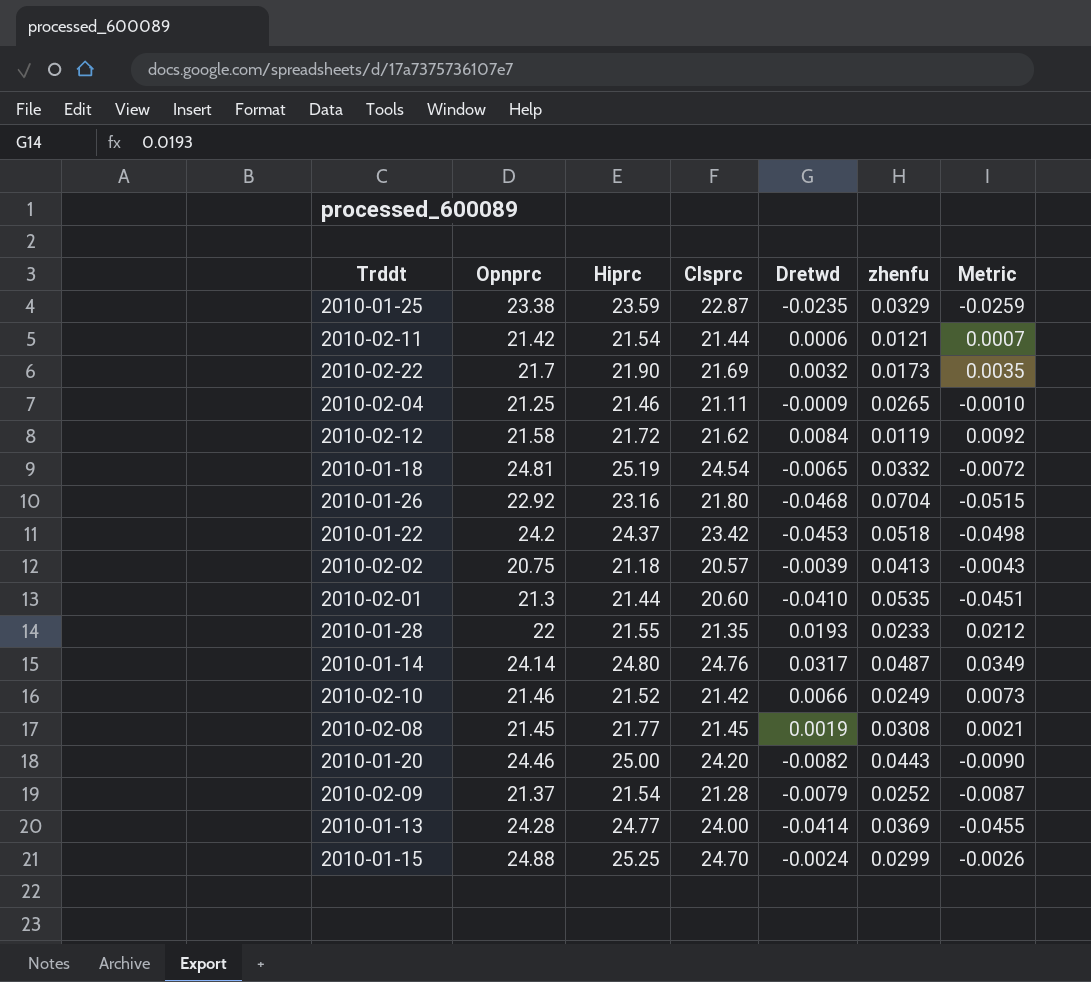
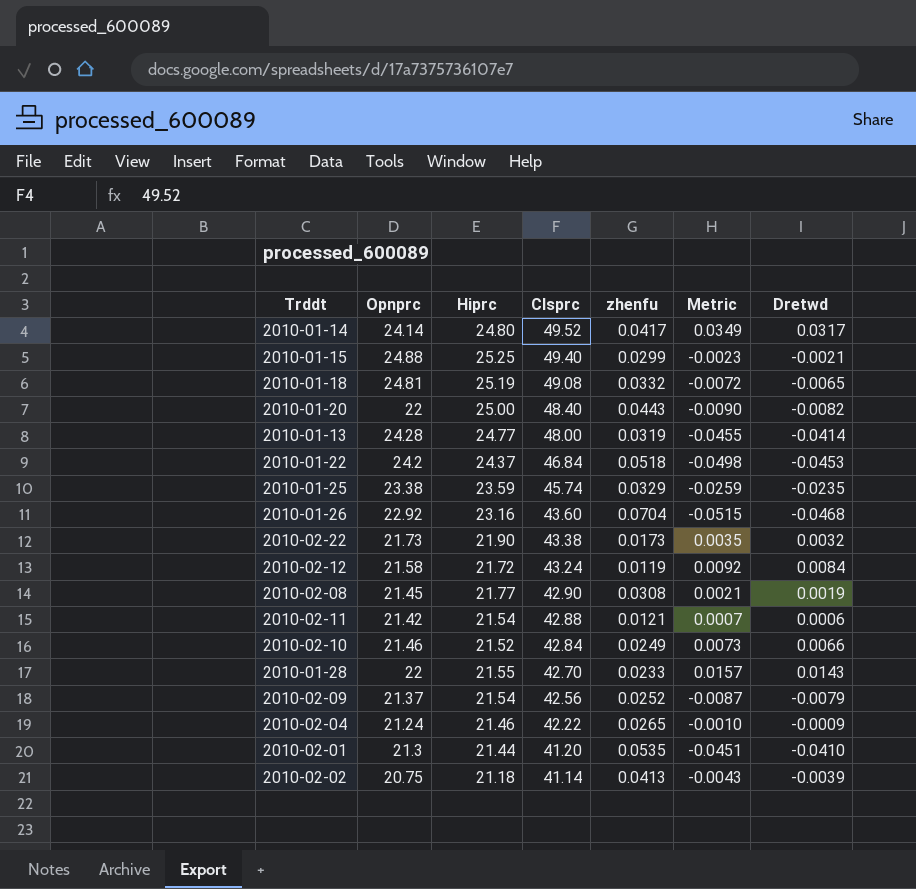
row order: none -> Clsprc descending
column Dretwd | position: 5 -> 7
2010-01-14 | Clsprc: 24.76 -> 49.52
2010-01-14 | zhenfu: 0.0487 -> 0.0417
2010-01-15 | Clsprc: 24.70 -> 49.40
2010-01-15 | Metric: -0.0026 -> -0.0023
2010-01-15 | Dretwd: -0.0024 -> -0.0021
2010-01-18 | Clsprc: 24.54 -> 49.08
2010-01-20 | Opnprc: 24.46 -> 22
2010-01-20 | Clsprc: 24.20 -> 48.40
2010-01-13 | Clsprc: 24.00 -> 48.00
2010-01-13 | zhenfu: 0.0369 -> 0.0319
2010-01-22 | Clsprc: 23.42 -> 46.84
2010-01-25 | Clsprc: 22.87 -> 45.74
2010-01-26 | Clsprc: 21.80 -> 43.60
2010-02-22 | Opnprc: 21.7 -> 21.73
2010-02-22 | Clsprc: 21.69 -> 43.38
2010-02-12 | Clsprc: 21.62 -> 43.24
2010-02-08 | Clsprc: 21.45 -> 42.90
2010-02-11 | Clsprc: 21.44 -> 42.88
2010-02-10 | Clsprc: 21.42 -> 42.84
2010-01-28 | Clsprc: 21.35 -> 42.70
2010-01-28 | Metric: 0.0212 -> 0.0157
2010-01-28 | Dretwd: 0.0193 -> 0.0143
2010-02-09 | Clsprc: 21.28 -> 42.56
2010-02-04 | Opnprc: 21.25 -> 21.24
2010-02-04 | Clsprc: 21.11 -> 42.22
2010-02-01 | Clsprc: 20.60 -> 41.20
2010-02-02 | Clsprc: 20.57 -> 41.14

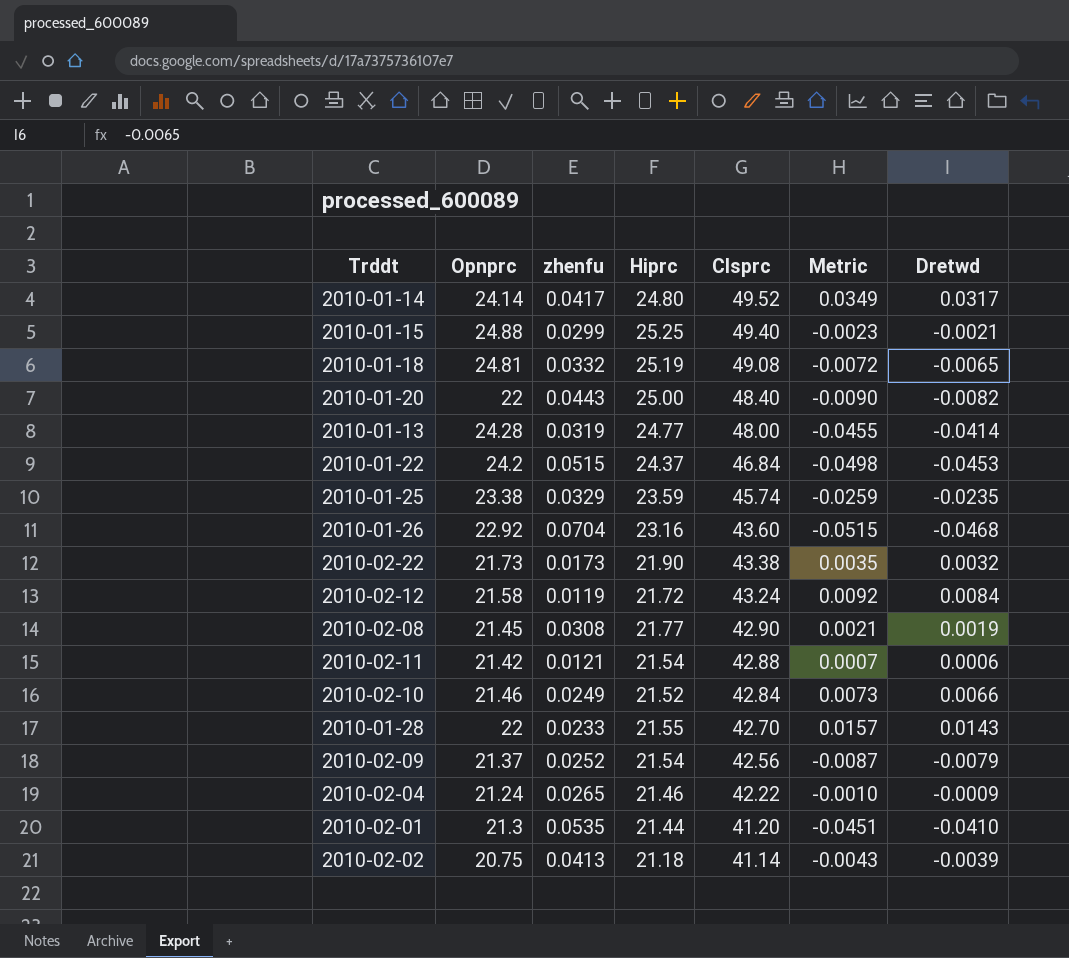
column zhenfu | position: 5 -> 3
2010-01-22 | zhenfu: 0.0518 -> 0.0515

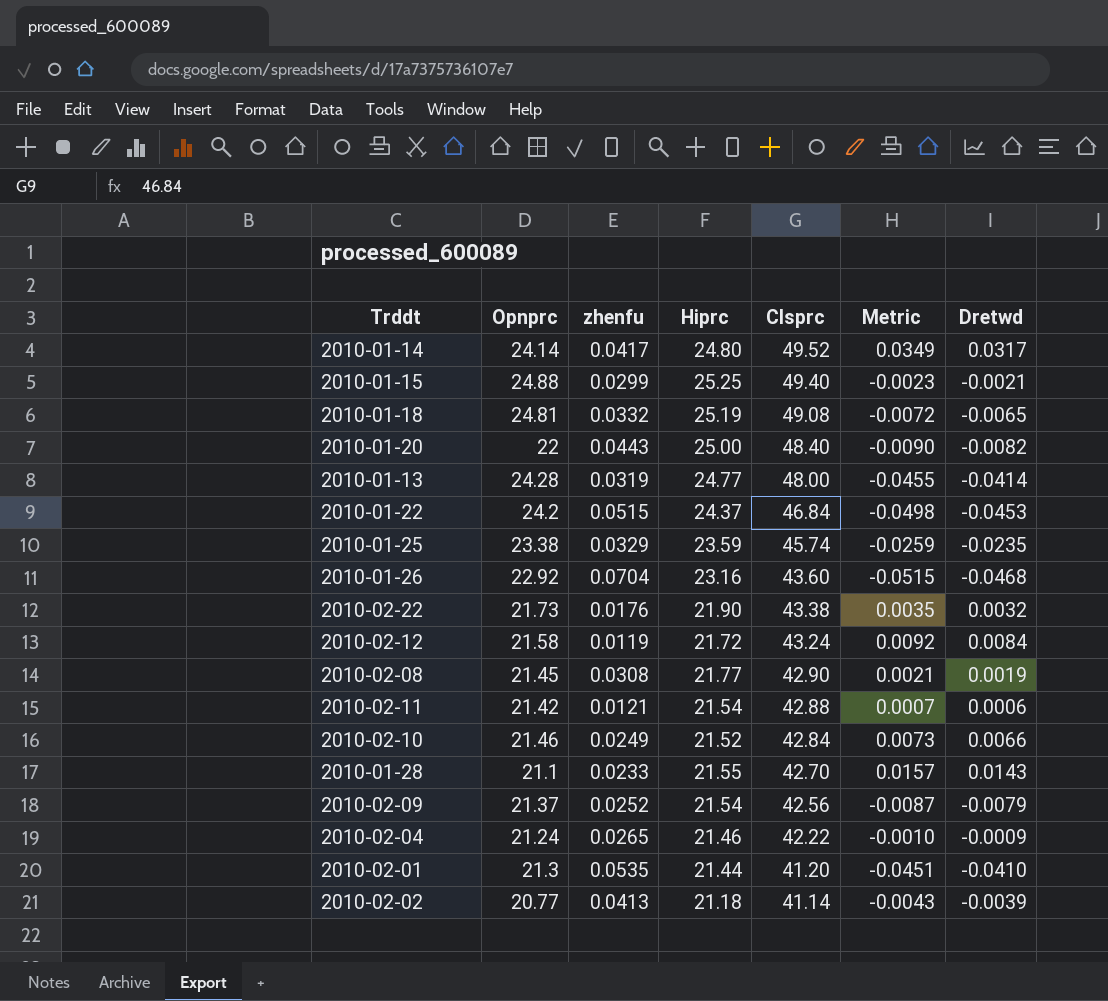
2010-02-22 | zhenfu: 0.0173 -> 0.0176
2010-01-28 | Opnprc: 22 -> 21.1
2010-02-02 | Opnprc: 20.75 -> 20.77

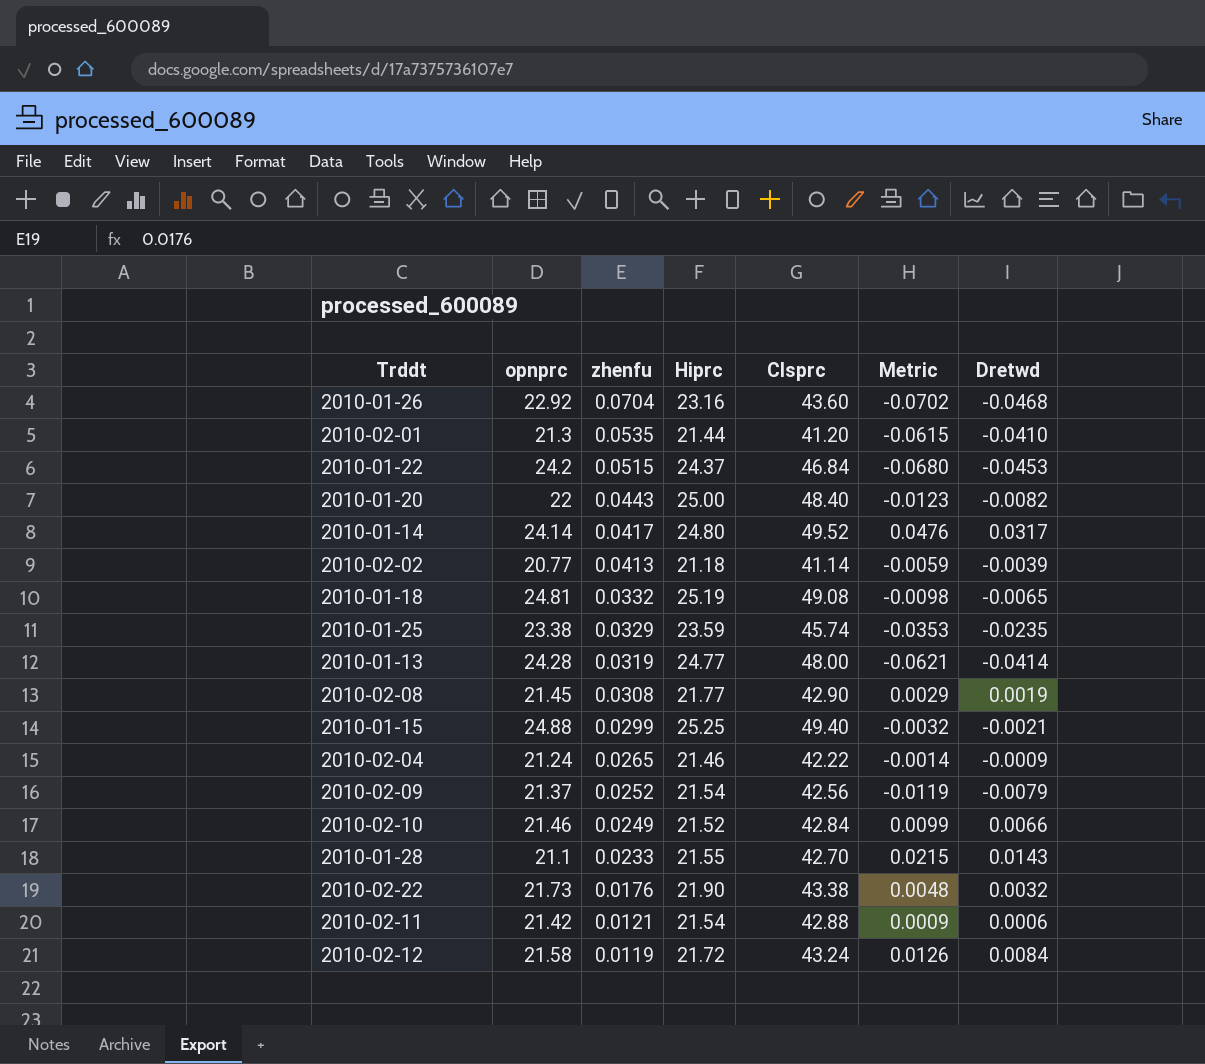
row order: Clsprc descending -> zhenfu descending
column name: Opnprc -> opnprc
column Metric | formula: [Dretwd] * 1.1 -> [Dretwd] * 1.5

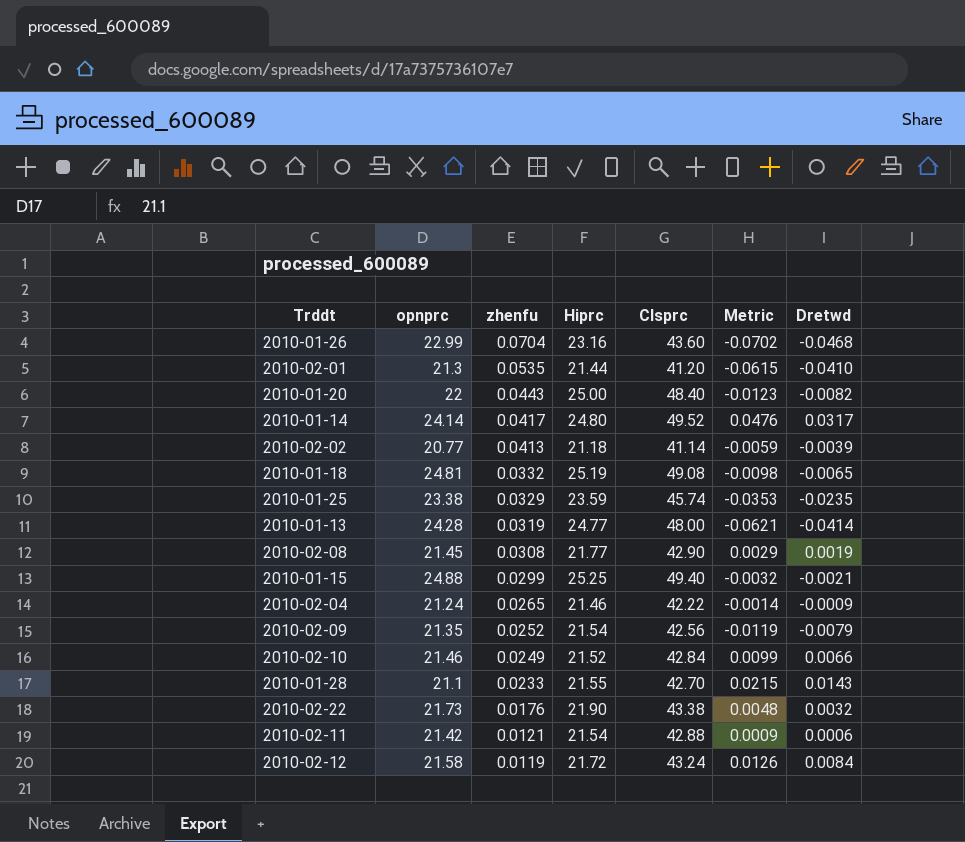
row 2010-01-22: 24.2 | 0.0515 | 24.37 | 46.84 | -0.0680 | -0.0453 -> none
2010-01-26 | opnprc: 22.92 -> 22.99
2010-02-09 | opnprc: 21.37 -> 21.35

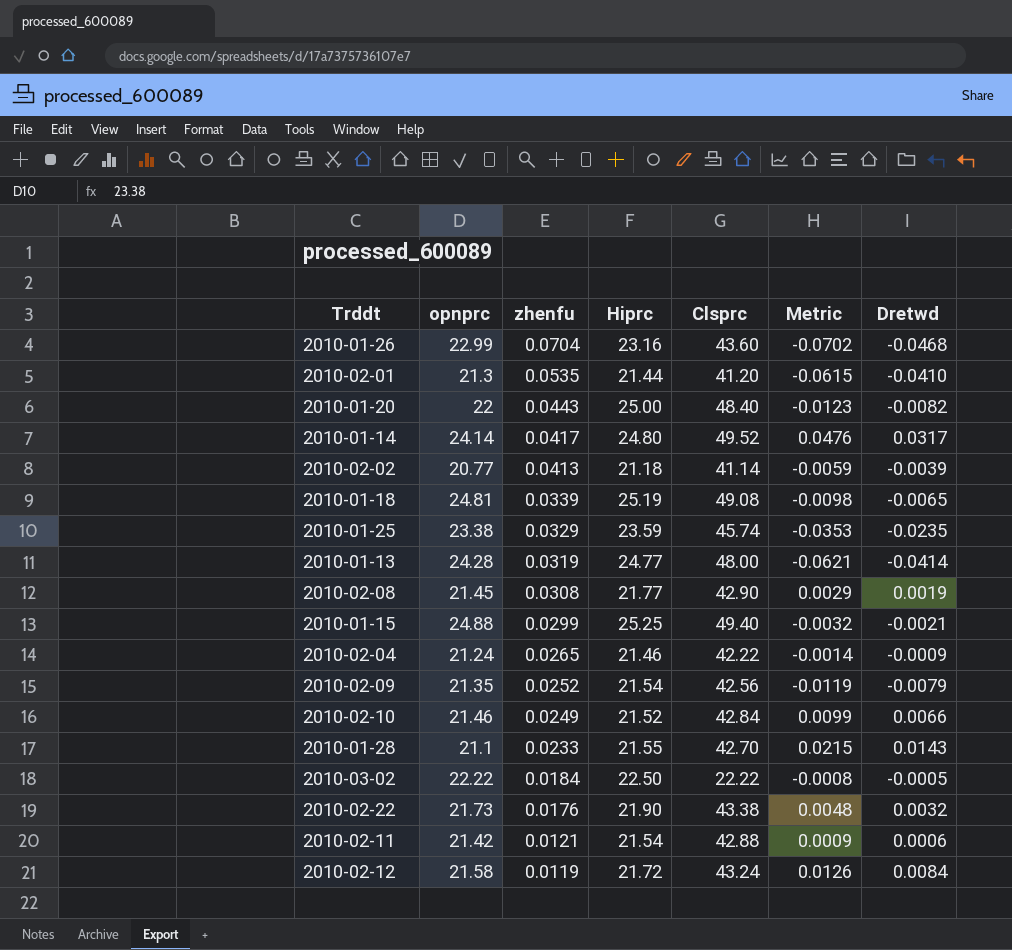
2010-01-18 | zhenfu: 0.0332 -> 0.0339
row 2010-03-02: none -> 22.22 | 0.0184 | 22.50 | 22.22 | -0.0008 | -0.0005

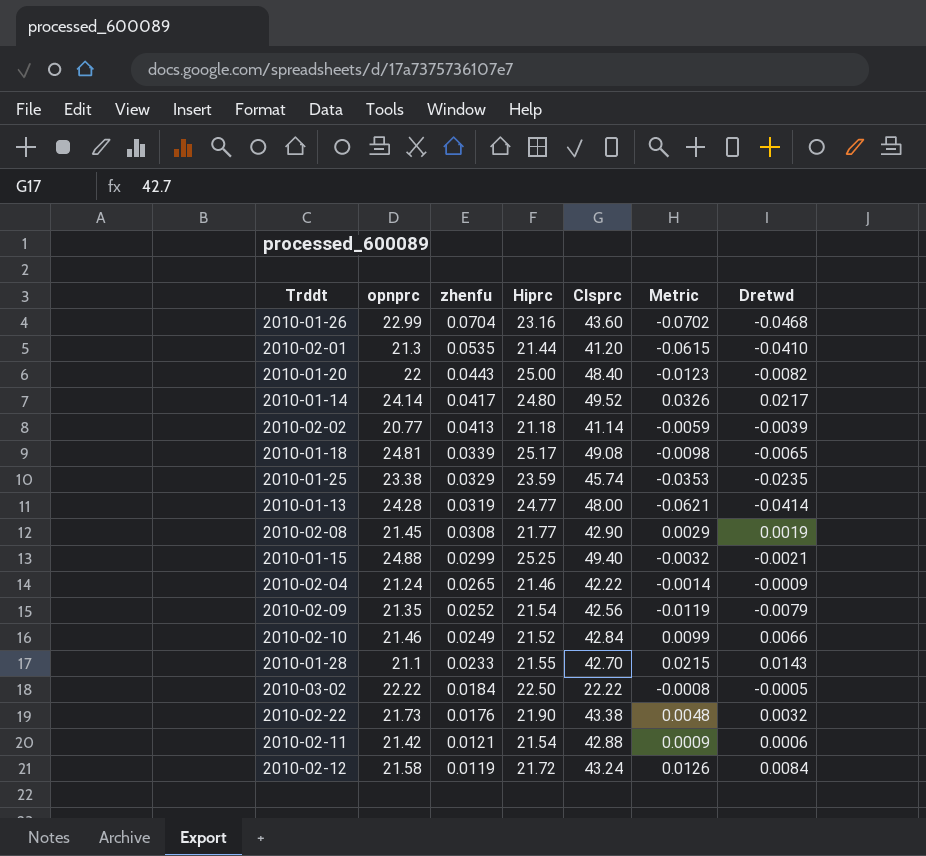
2010-01-14 | Metric: 0.0476 -> 0.0326
2010-01-14 | Dretwd: 0.0317 -> 0.0217
2010-01-18 | Hiprc: 25.19 -> 25.17

